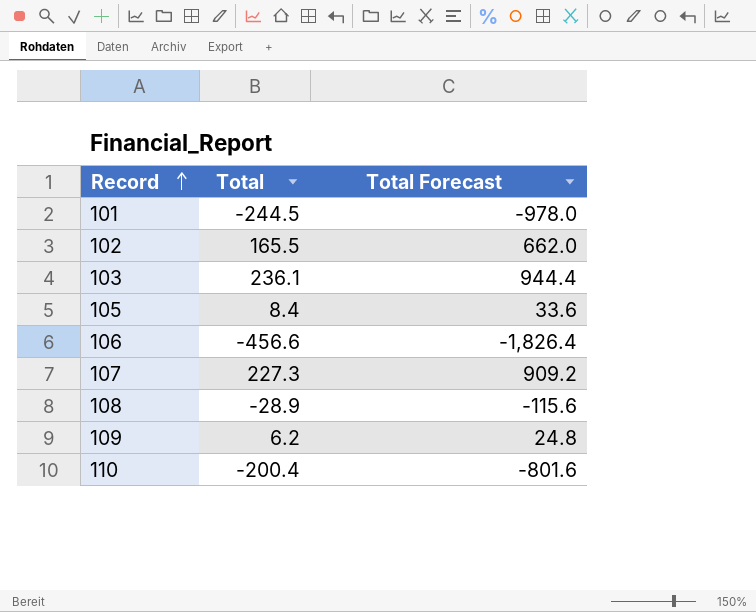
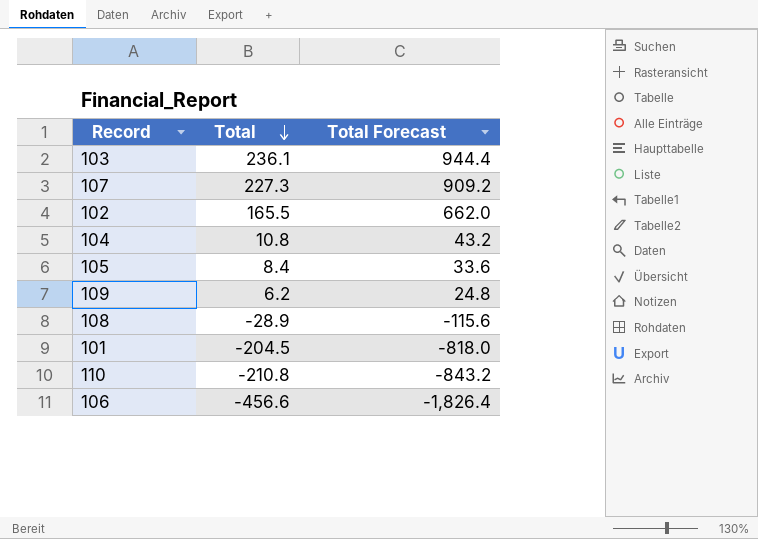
row order: Record ascending -> Total descending
row 104: none -> 10.8 | 43.2
101 | Total: -244.5 -> -204.5
101 | Total Forecast: -978.0 -> -818.0
110 | Total: -200.4 -> -210.8
110 | Total Forecast: -801.6 -> -843.2

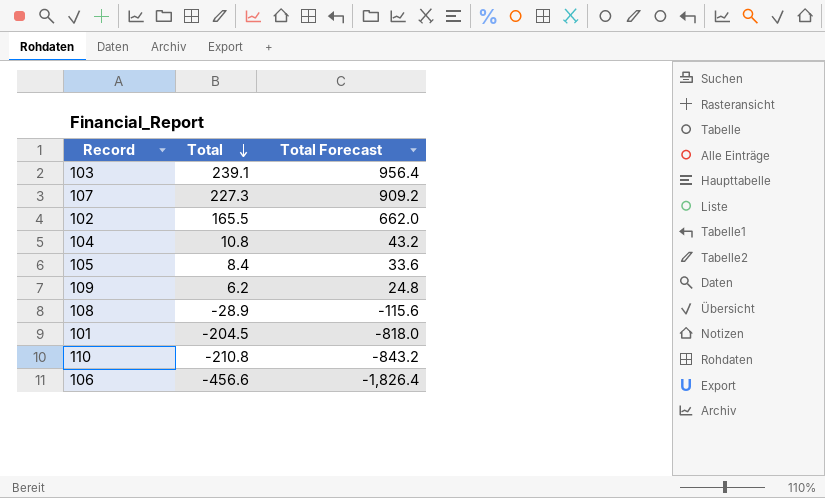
103 | Total: 236.1 -> 239.1
103 | Total Forecast: 944.4 -> 956.4

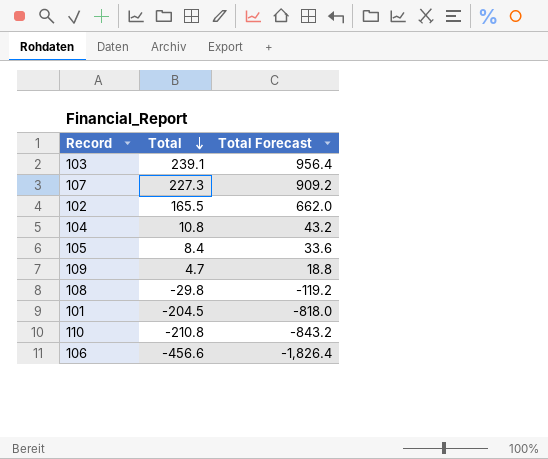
109 | Total: 6.2 -> 4.7
109 | Total Forecast: 24.8 -> 18.8
108 | Total: -28.9 -> -29.8
108 | Total Forecast: -115.6 -> -119.2

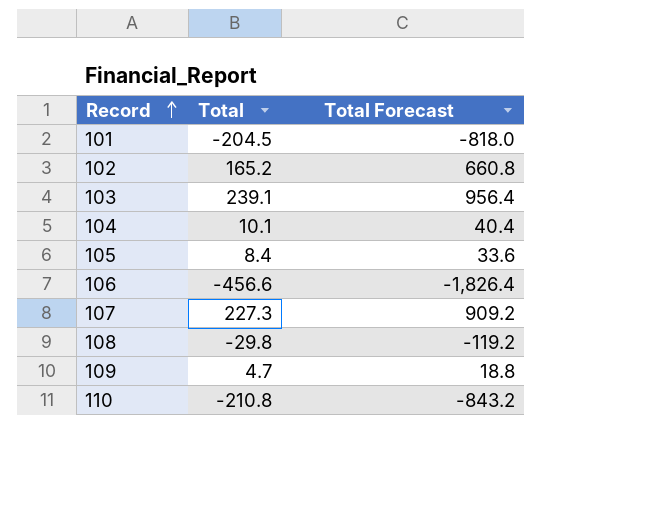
row order: Total descending -> Record ascending
102 | Total: 165.5 -> 165.2
102 | Total Forecast: 662.0 -> 660.8
104 | Total: 10.8 -> 10.1
104 | Total Forecast: 43.2 -> 40.4

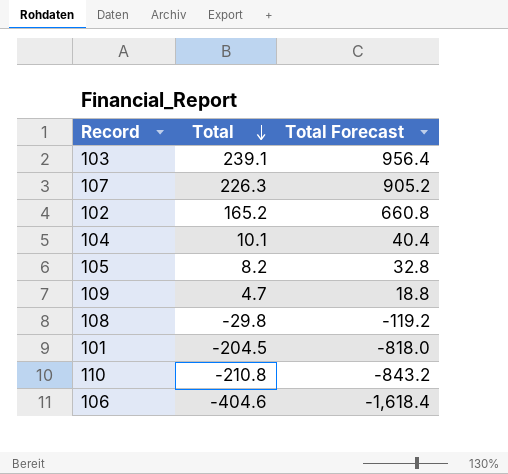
row order: Record ascending -> Total descending
107 | Total: 227.3 -> 226.3
107 | Total Forecast: 909.2 -> 905.2
105 | Total: 8.4 -> 8.2
105 | Total Forecast: 33.6 -> 32.8
106 | Total: -456.6 -> -404.6
106 | Total Forecast: -1,826.4 -> -1,618.4

